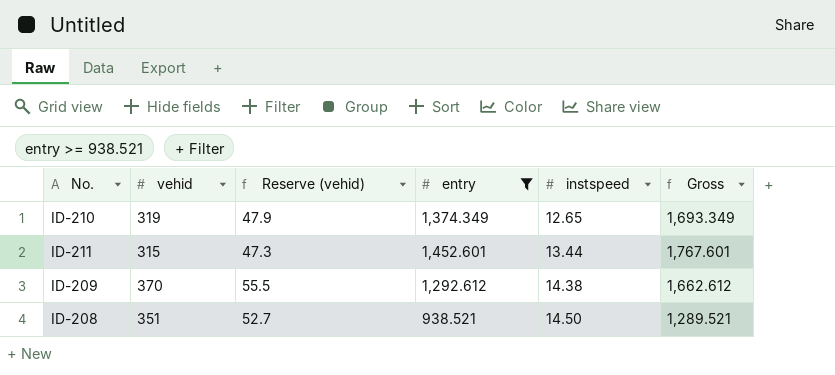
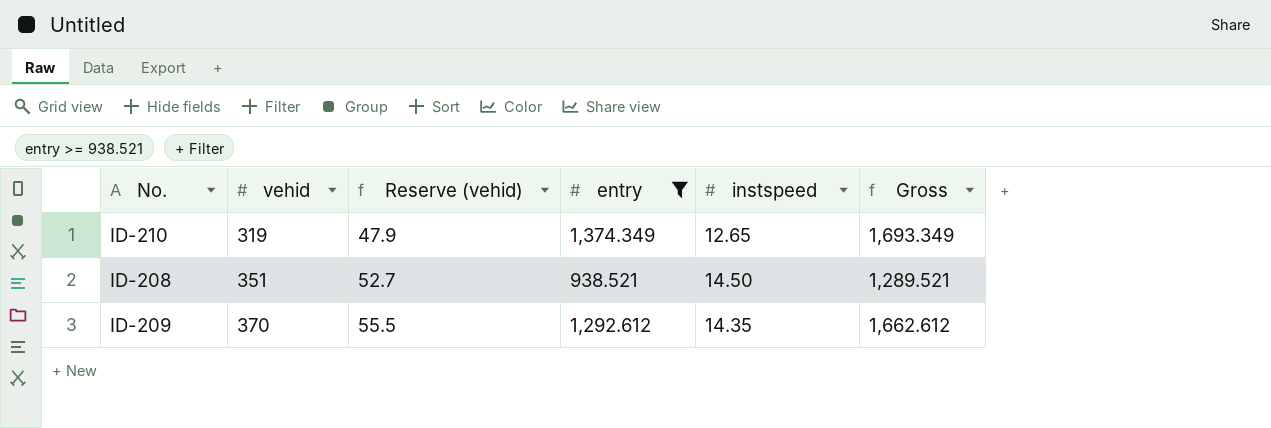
row order: instspeed ascending -> vehid ascending
row ID-211: 315 | 47.3 | 1,452.601 | 13.44 | 1,767.601 -> none
ID-209 | instspeed: 14.38 -> 14.35

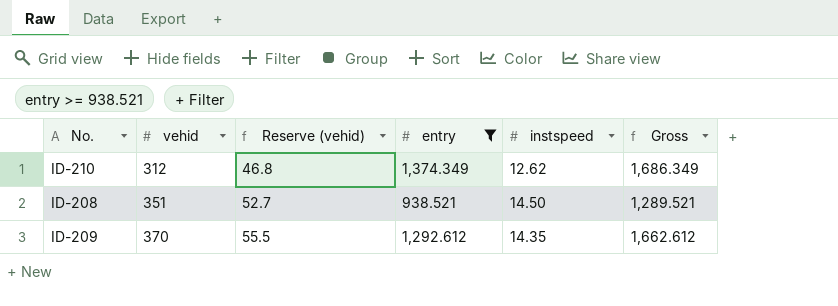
ID-210 | vehid: 319 -> 312
ID-210 | Reserve (vehid): 47.9 -> 46.8
ID-210 | instspeed: 12.65 -> 12.62
ID-210 | Gross: 1,693.349 -> 1,686.349

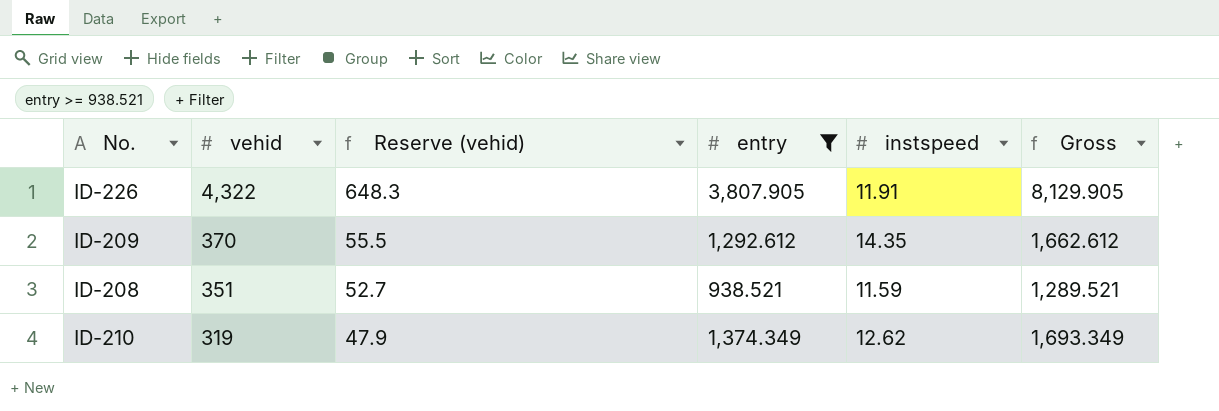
row order: vehid ascending -> vehid descending
row ID-226: none -> 4,322 | 648.3 | 3,807.905 | 11.91 | 8,129.905
ID-208 | instspeed: 14.50 -> 11.59
ID-210 | vehid: 312 -> 319
ID-210 | Reserve (vehid): 46.8 -> 47.9
ID-210 | Gross: 1,686.349 -> 1,693.349

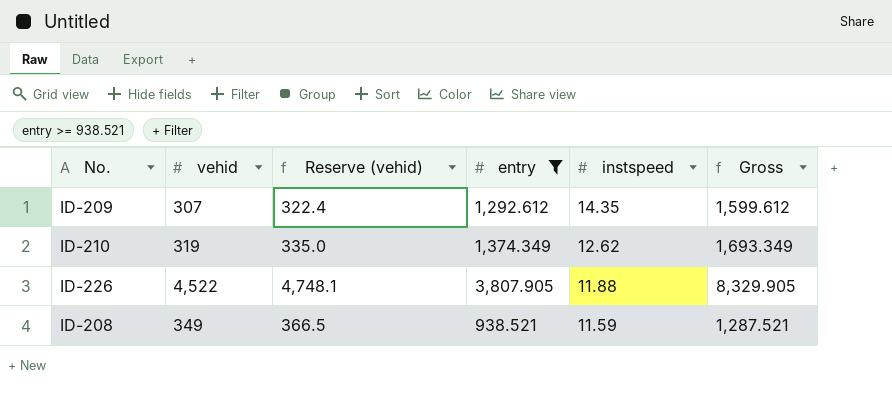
row order: vehid descending -> instspeed descending
column Reserve (vehid) | formula: [vehid] * 0.15 -> [vehid] * 1.05
ID-209 | vehid: 370 -> 307
ID-209 | Gross: 1,662.612 -> 1,599.612
ID-226 | vehid: 4,322 -> 4,522
ID-226 | instspeed: 11.91 -> 11.88
ID-226 | Gross: 8,129.905 -> 8,329.905
ID-208 | vehid: 351 -> 349
ID-208 | Gross: 1,289.521 -> 1,287.521

